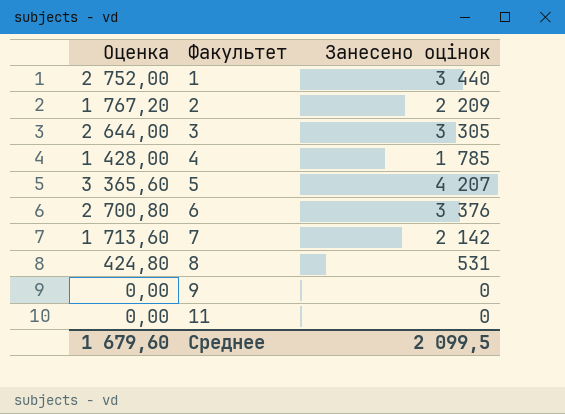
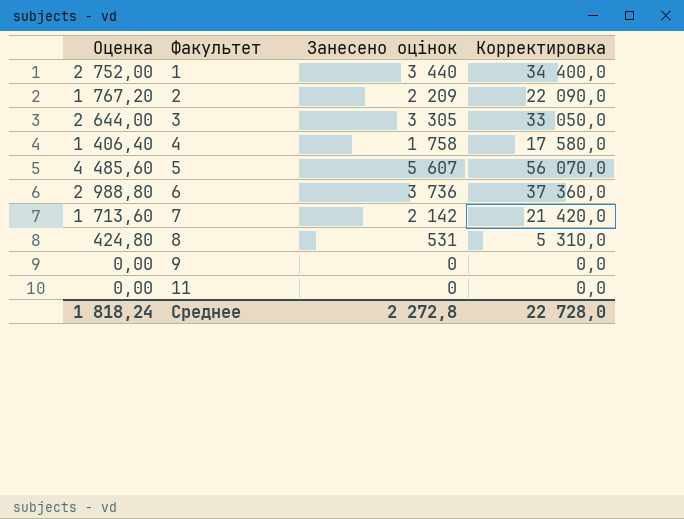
column Корректировка | formula: none -> [Занесено оцінок] * 10
4 | Оценка: 1 428,00 -> 1 406,40
4 | Занесено оцінок: 1 785 -> 1 758
5 | Оценка: 3 365,60 -> 4 485,60
5 | Занесено оцінок: 4 207 -> 5 607
6 | Оценка: 2 700,80 -> 2 988,80
6 | Занесено оцінок: 3 376 -> 3 736
Среднее | Оценка: 1 679,60 -> 1 818,24
Среднее | Занесено оцінок: 2 099,5 -> 2 272,8

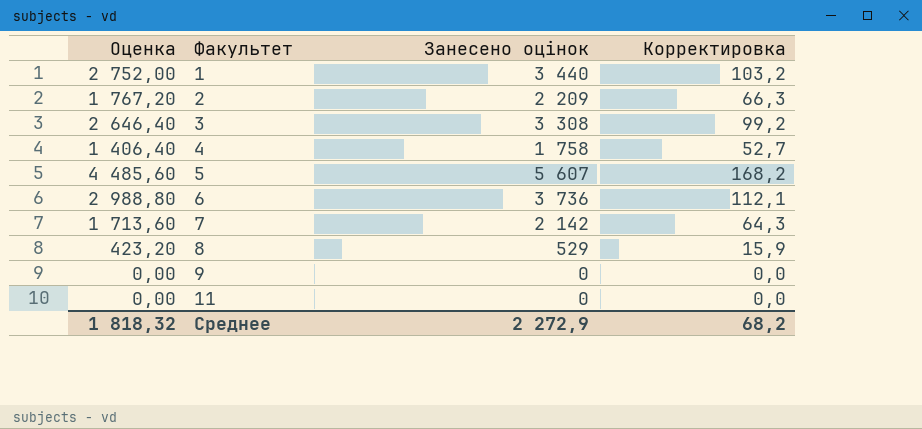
column Корректировка | formula: [Занесено оцінок] * 10 -> [Занесено оцінок] * 0,03
3 | Оценка: 2 644,00 -> 2 646,40
3 | Занесено оцінок: 3 305 -> 3 308
8 | Оценка: 424,80 -> 423,20
8 | Занесено оцінок: 531 -> 529
Среднее | Оценка: 1 818,24 -> 1 818,32
Среднее | Занесено оцінок: 2 272,8 -> 2 272,9
Среднее | Корректировка: 22 728,0 -> 68,2

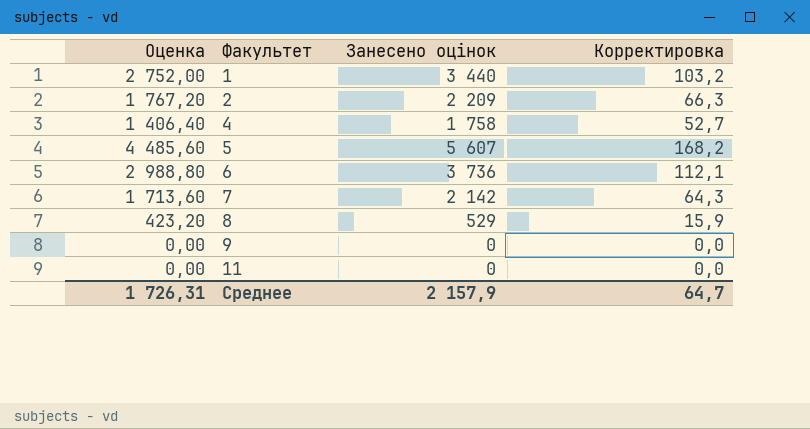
row 3: 2 646,40 | 3 308 | 99,2 -> none
Среднее | Оценка: 1 818,32 -> 1 726,31
Среднее | Занесено оцінок: 2 272,9 -> 2 157,9
Среднее | Корректировка: 68,2 -> 64,7

